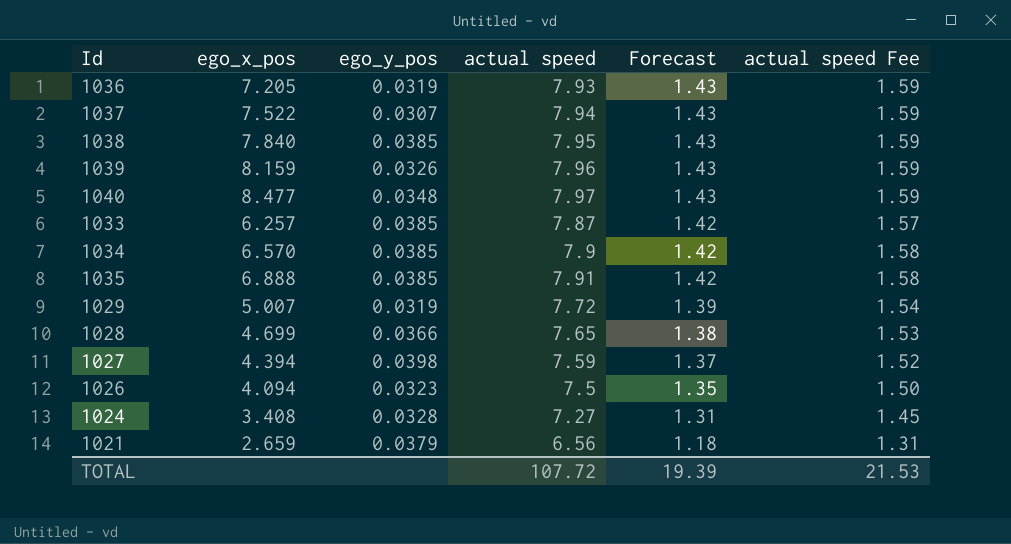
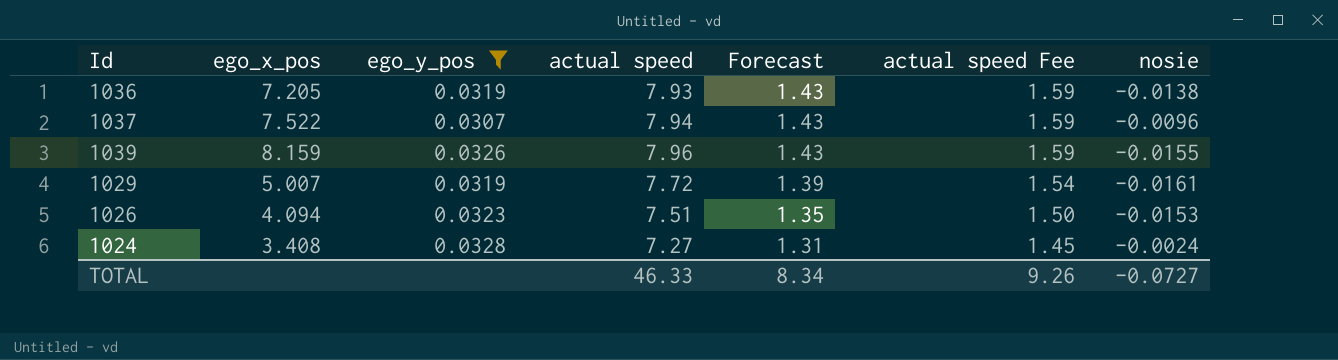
filter: none -> ego_y_pos <= 0.0328
column nosie | position: none -> 7
1026 | actual speed: 7.5 -> 7.51
TOTAL | actual speed: 107.72 -> 46.33
TOTAL | Forecast: 19.39 -> 8.34
TOTAL | actual speed Fee: 21.53 -> 9.26

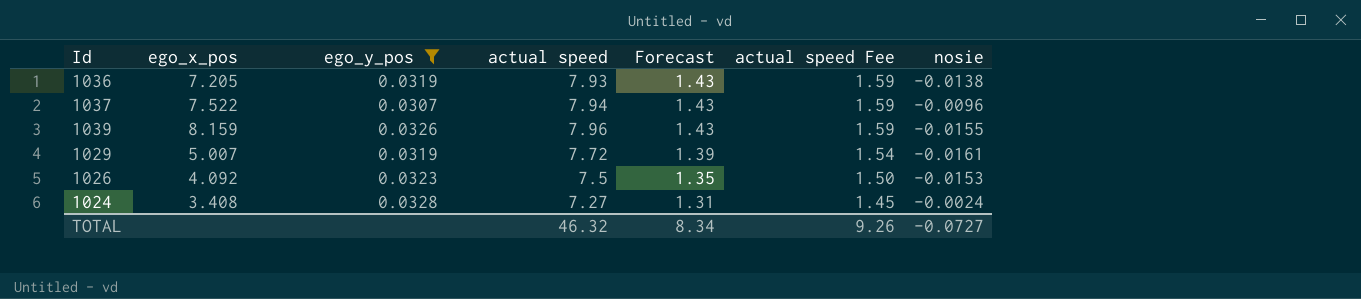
1026 | ego_x_pos: 4.094 -> 4.092
1026 | actual speed: 7.51 -> 7.5
TOTAL | actual speed: 46.33 -> 46.32

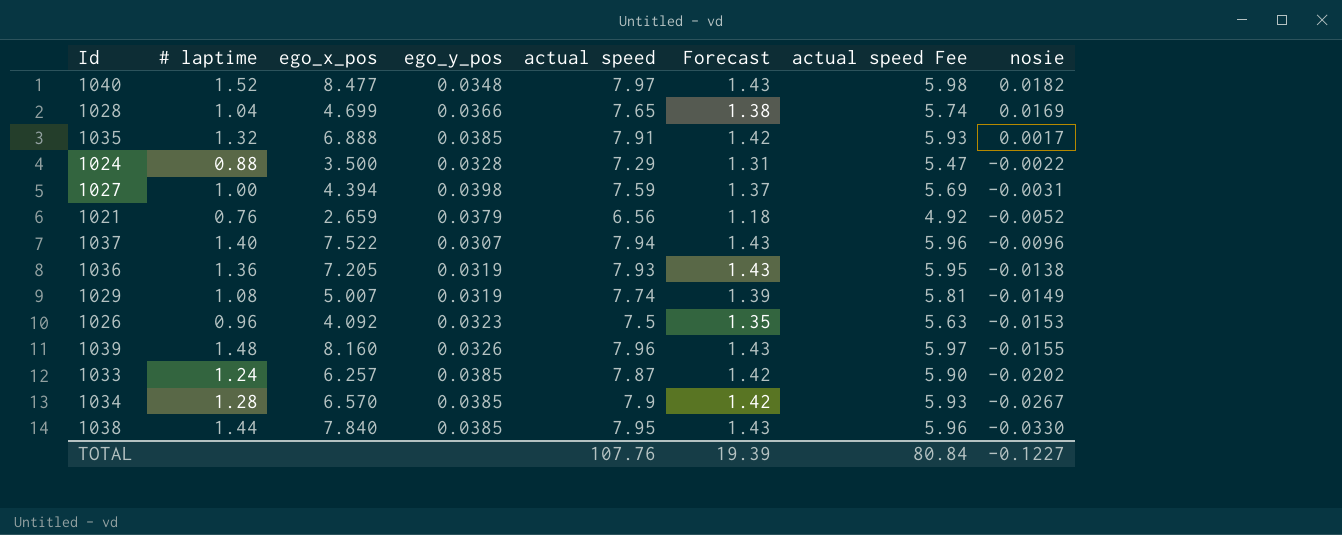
filter: ego_y_pos <= 0.0328 -> none
row order: Forecast descending -> nosie descending
column # laptime | position: none -> 2
column actual speed Fee | formula: [actual speed] * 0.2 -> [actual speed] * 0.75
1024 | ego_x_pos: 3.408 -> 3.500
1024 | actual speed: 7.27 -> 7.29
1024 | nosie: -0.0024 -> -0.0022
1029 | actual speed: 7.72 -> 7.74
1029 | nosie: -0.0161 -> -0.0149
1039 | ego_x_pos: 8.159 -> 8.160
TOTAL | actual speed: 46.32 -> 107.76
TOTAL | Forecast: 8.34 -> 19.39
TOTAL | actual speed Fee: 9.26 -> 80.84
TOTAL | nosie: -0.0727 -> -0.1227

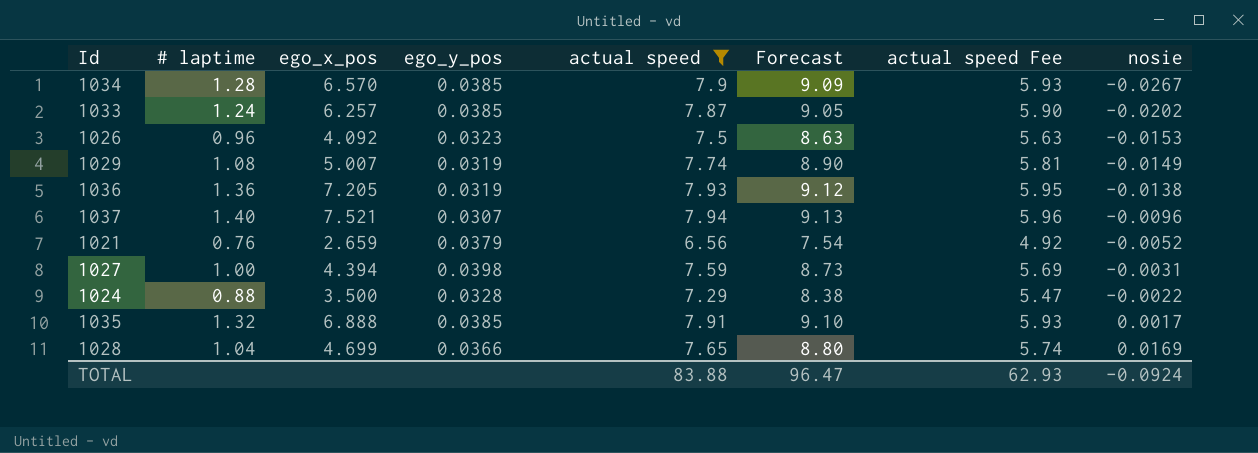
filter: none -> actual speed <= 7.94
row order: nosie descending -> nosie ascending
column Forecast | formula: [actual speed] * 0.18 -> [actual speed] * 1.15
1037 | ego_x_pos: 7.522 -> 7.521
TOTAL | actual speed: 107.76 -> 83.88
TOTAL | Forecast: 19.39 -> 96.47
TOTAL | actual speed Fee: 80.84 -> 62.93
TOTAL | nosie: -0.1227 -> -0.0924

